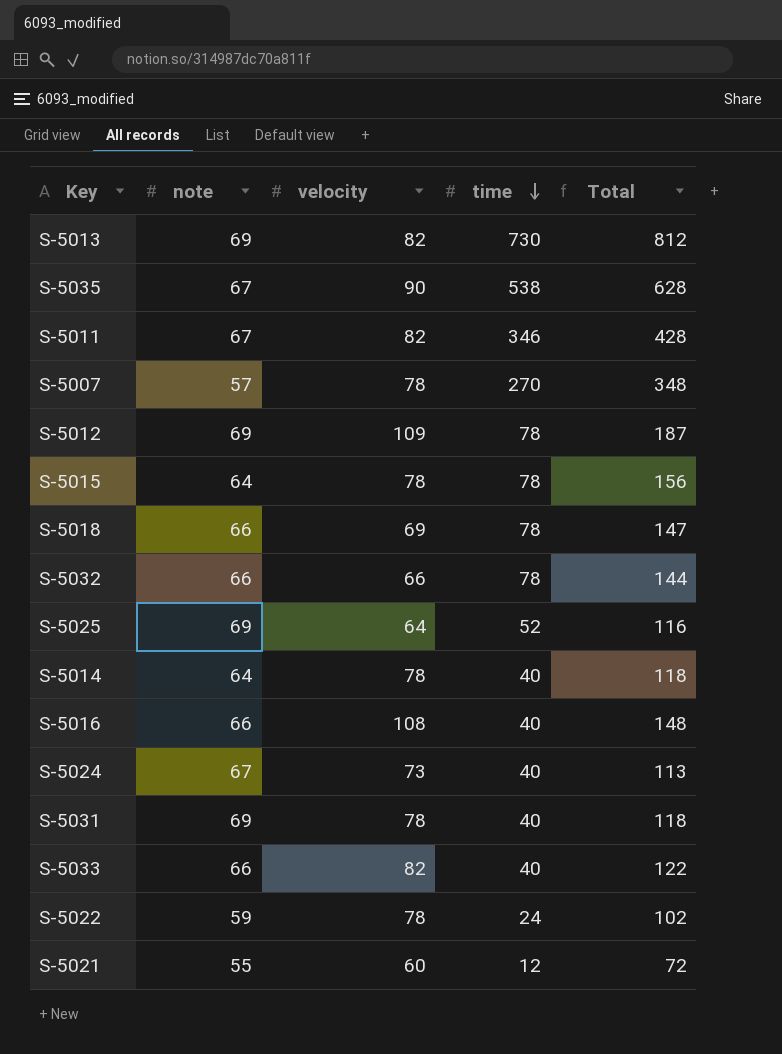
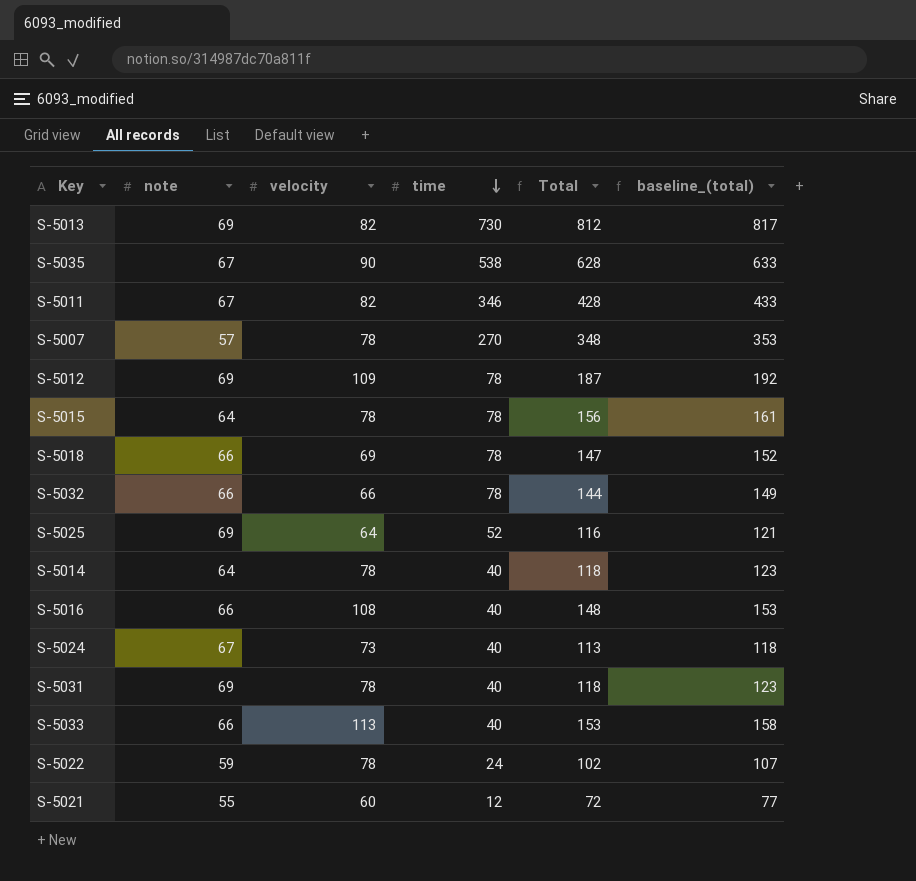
column baseline_(total) | formula: none -> [Total] + 5
S-5033 | velocity: 82 -> 113
S-5033 | Total: 122 -> 153

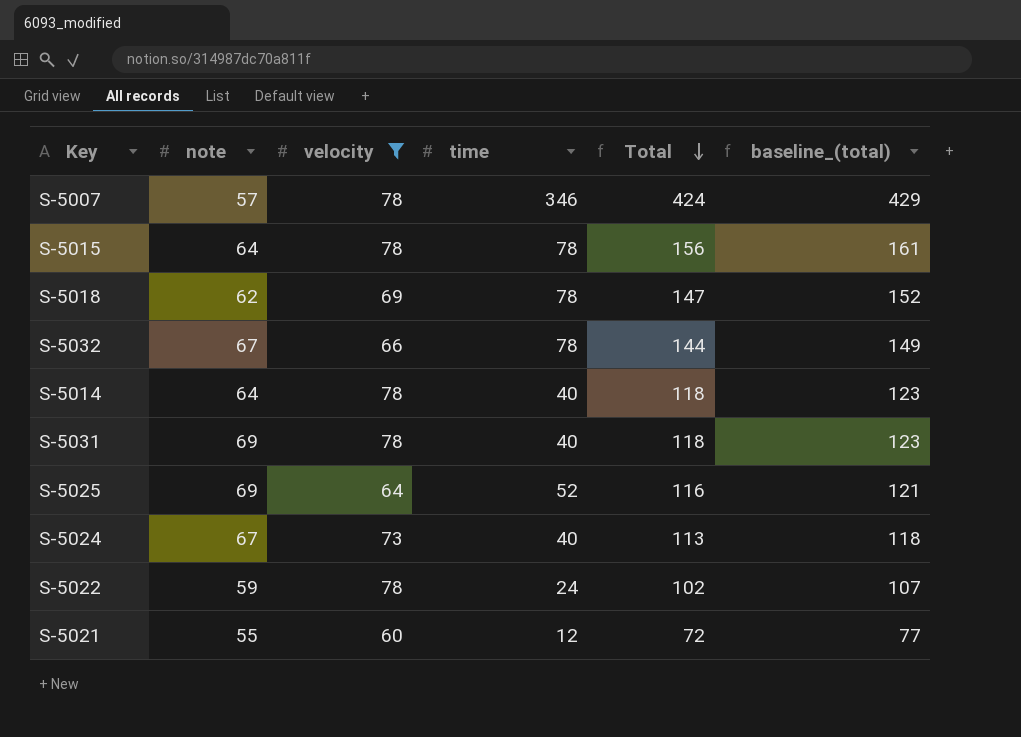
filter: none -> velocity <= 78
row order: time descending -> Total descending
S-5007 | time: 270 -> 346
S-5007 | Total: 348 -> 424
S-5007 | baseline_(total): 353 -> 429
S-5018 | note: 66 -> 62
S-5032 | note: 66 -> 67

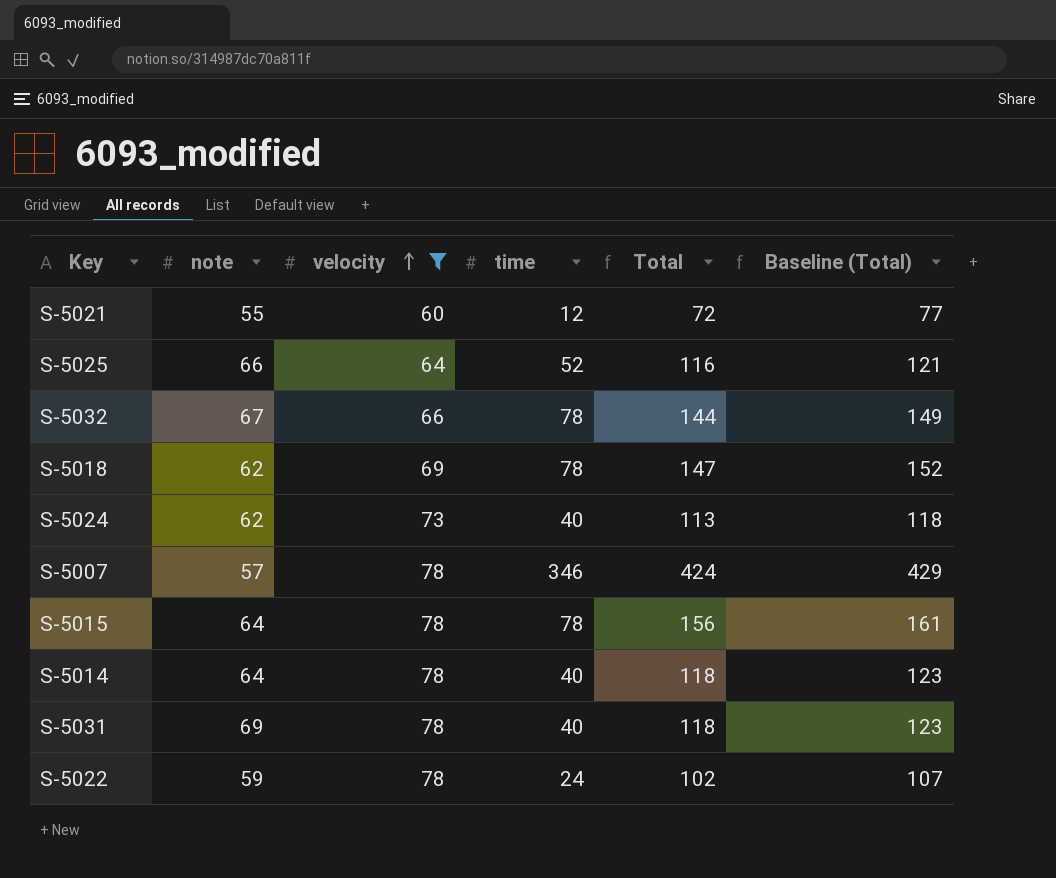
row order: Total descending -> velocity ascending
column name: baseline_(total) -> Baseline (Total)
S-5025 | note: 69 -> 66
S-5024 | note: 67 -> 62

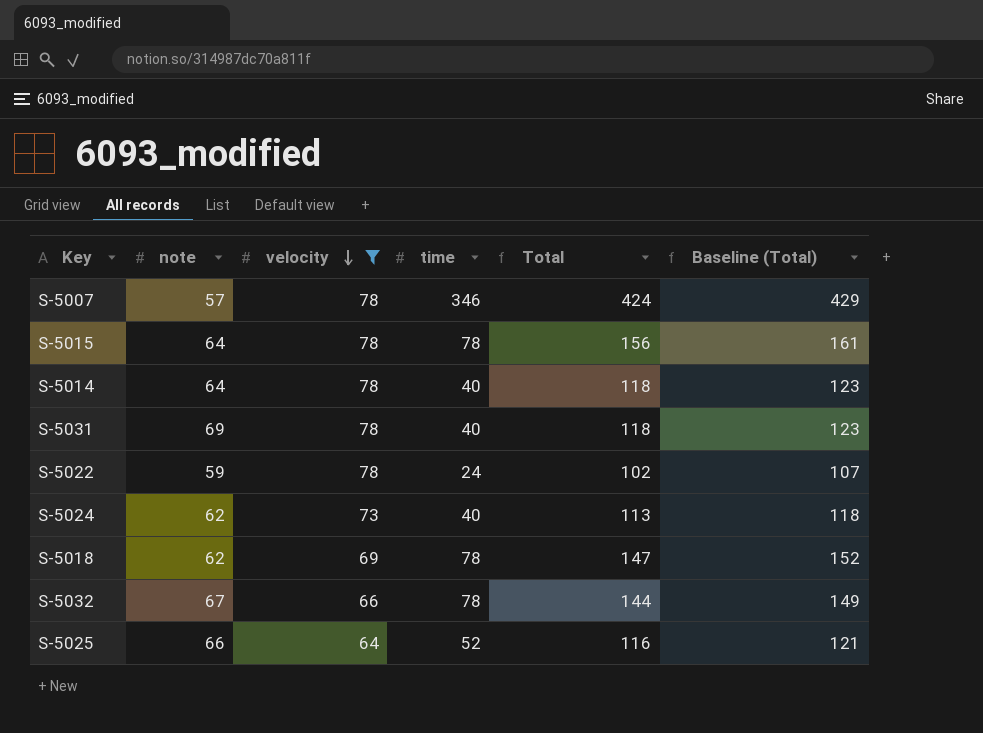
row order: velocity ascending -> velocity descending
row S-5021: 55 | 60 | 12 | 72 | 77 -> none

